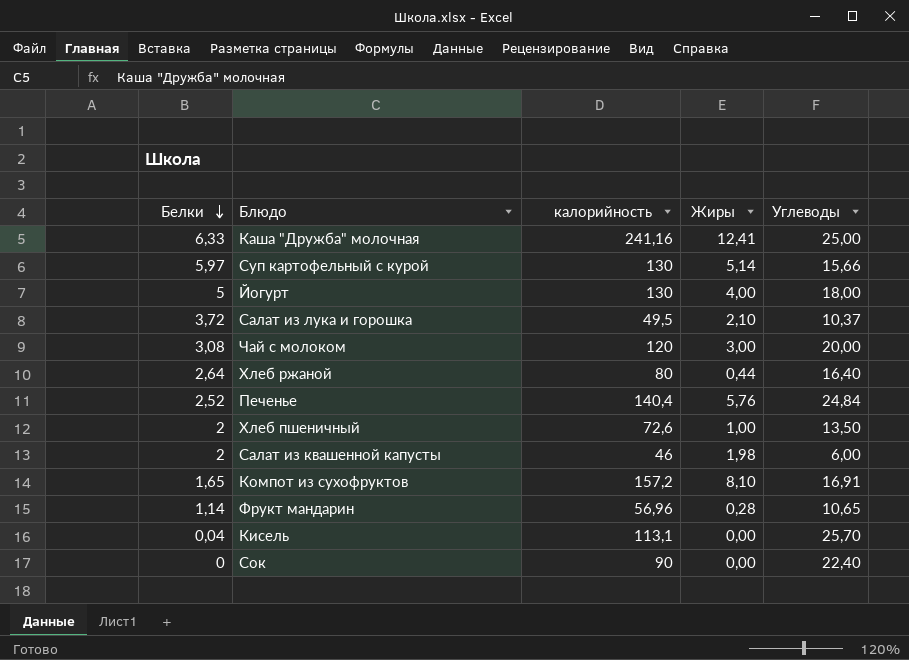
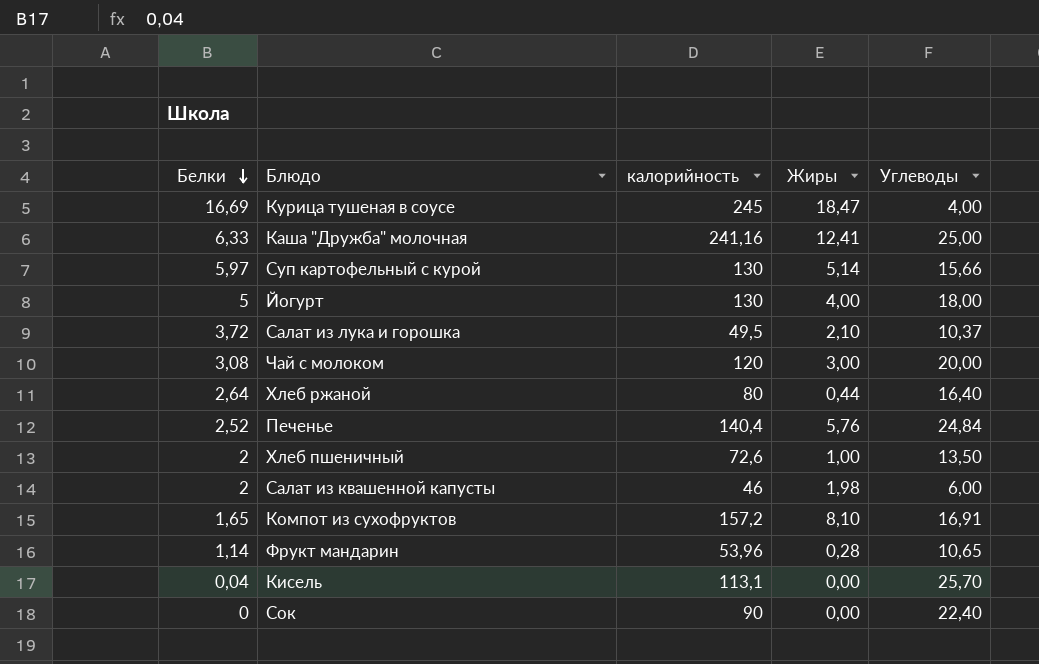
row Курица тушеная в соусе: none -> 16,69 | 245 | 18,47 | 4,00
Фрукт мандарин | калорийность: 56,96 -> 53,96

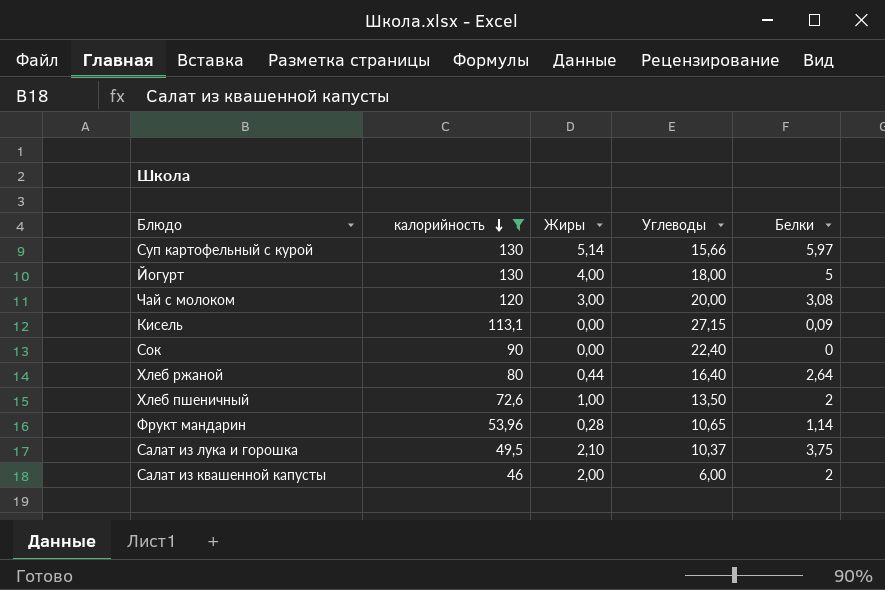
filter: none -> калорийность <= 130
row order: Белки descending -> калорийность descending
column Белки | position: 1 -> 5
Кисель | Углеводы: 25,70 -> 27,15
Кисель | Белки: 0,04 -> 0,09
Салат из лука и горошка | Белки: 3,72 -> 3,75
Салат из квашенной капусты | Жиры: 1,98 -> 2,00

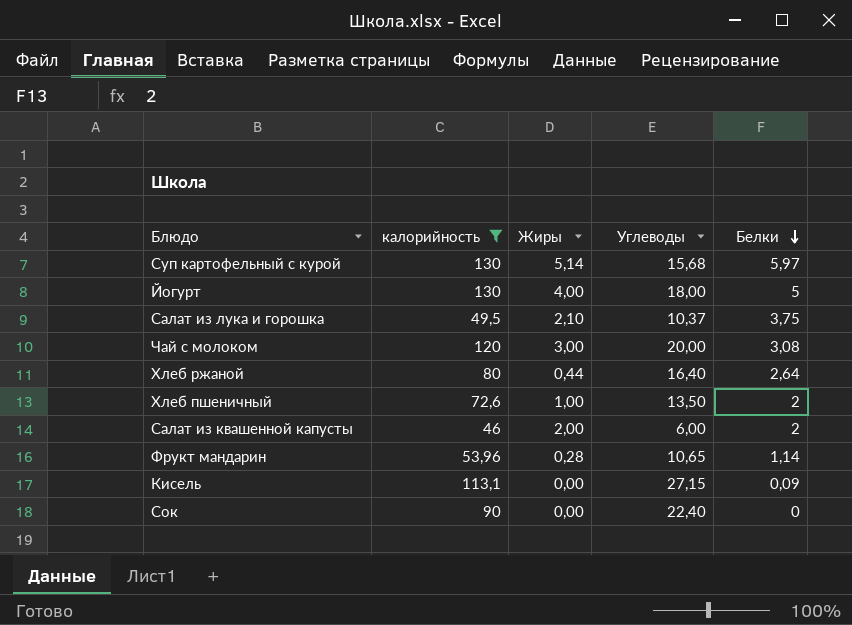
row order: калорийность descending -> Белки descending
Суп картофельный с курой | Углеводы: 15,66 -> 15,68

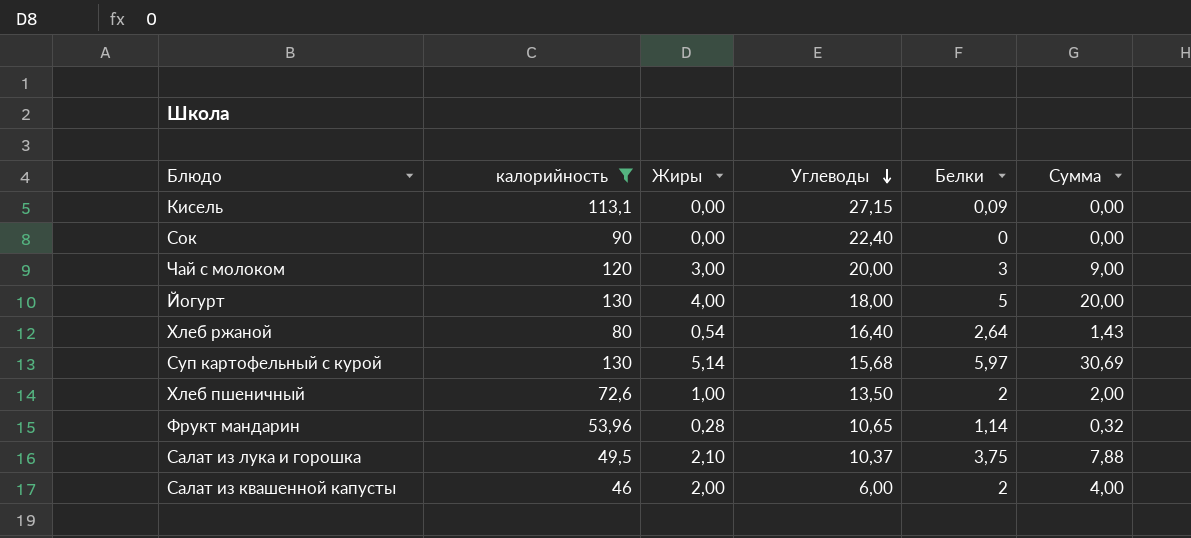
row order: Белки descending -> Углеводы descending
column Сумма | formula: none -> [Жиры] * [Белки]
Чай с молоком | Белки: 3,08 -> 3
Хлеб ржаной | Жиры: 0,44 -> 0,54

